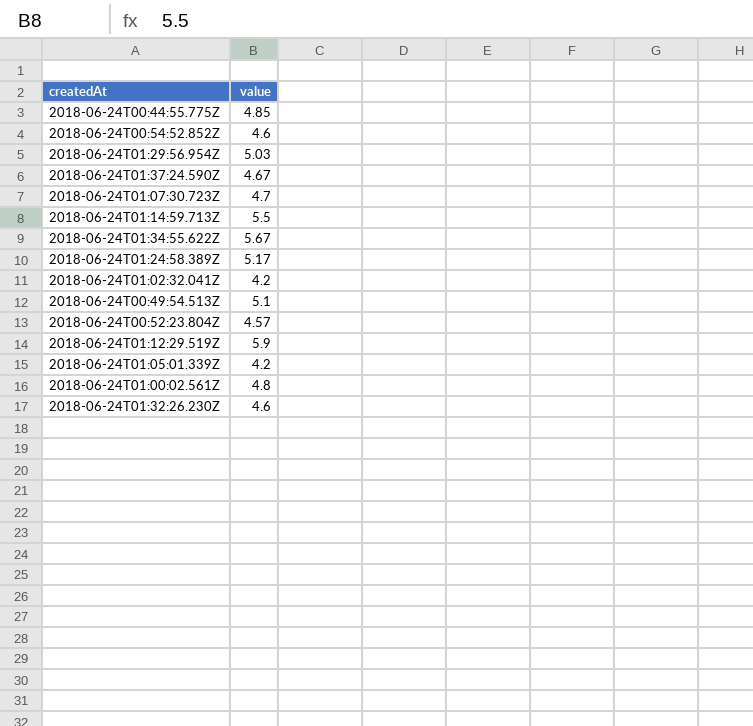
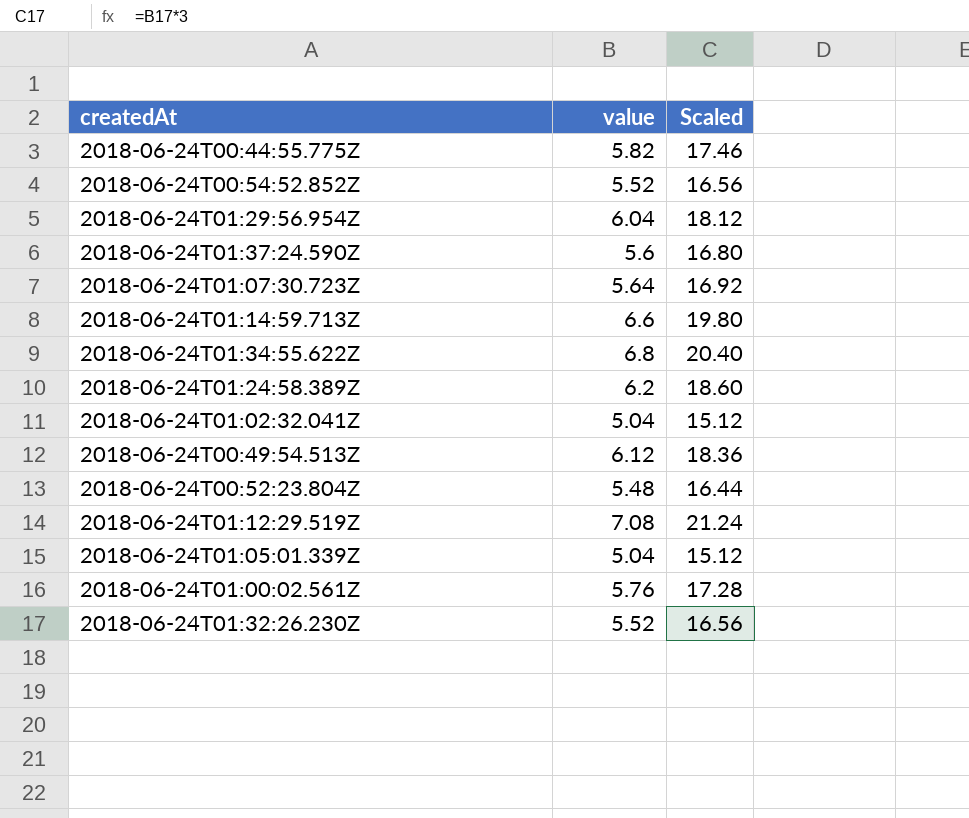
column Scaled | formula: none -> [value] * 3
2018-06-24T00:44:55.775Z | value: 4.85 -> 5.82
2018-06-24T00:54:52.852Z | value: 4.6 -> 5.52
2018-06-24T01:29:56.954Z | value: 5.03 -> 6.04
2018-06-24T01:37:24.590Z | value: 4.67 -> 5.6
2018-06-24T01:07:30.723Z | value: 4.7 -> 5.64
2018-06-24T01:14:59.713Z | value: 5.5 -> 6.6
2018-06-24T01:34:55.622Z | value: 5.67 -> 6.8
2018-06-24T01:24:58.389Z | value: 5.17 -> 6.2
2018-06-24T01:02:32.041Z | value: 4.2 -> 5.04
2018-06-24T00:49:54.513Z | value: 5.1 -> 6.12
2018-06-24T00:52:23.804Z | value: 4.57 -> 5.48
2018-06-24T01:12:29.519Z | value: 5.9 -> 7.08
2018-06-24T01:05:01.339Z | value: 4.2 -> 5.04
2018-06-24T01:00:02.561Z | value: 4.8 -> 5.76
2018-06-24T01:32:26.230Z | value: 4.6 -> 5.52

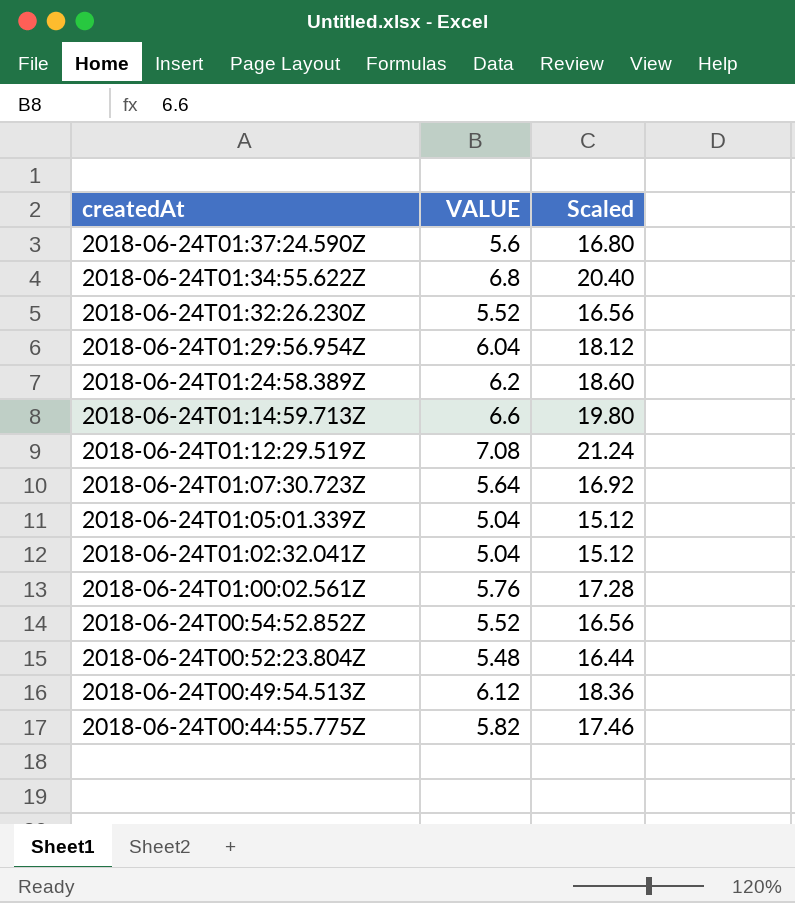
row order: none -> createdAt descending
column name: value -> VALUE

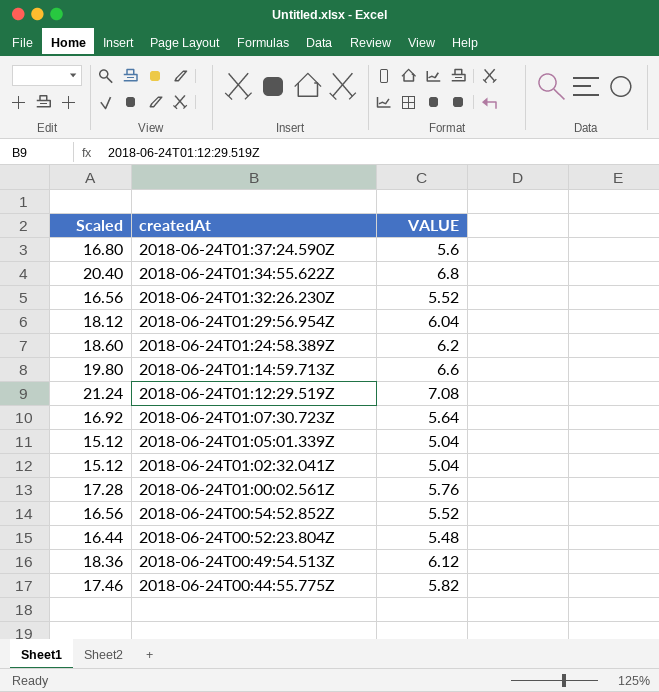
column Scaled | position: 3 -> 1

